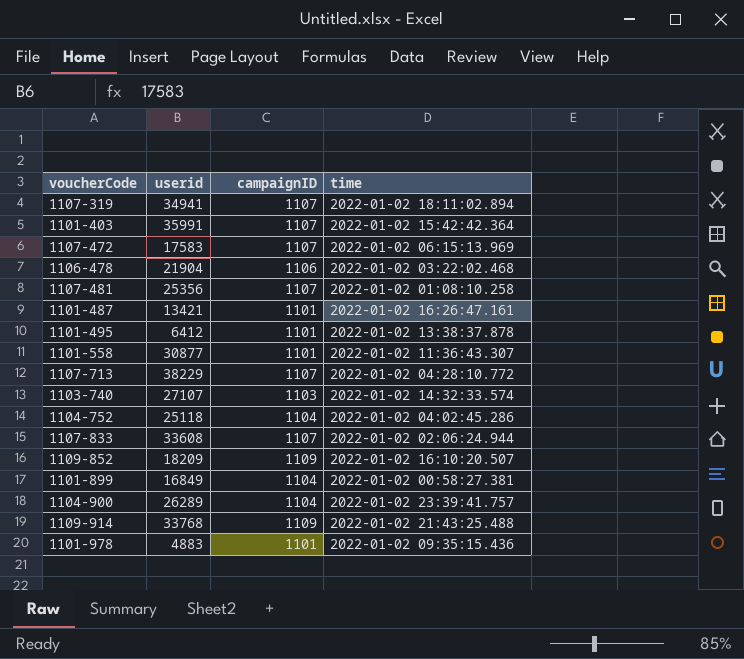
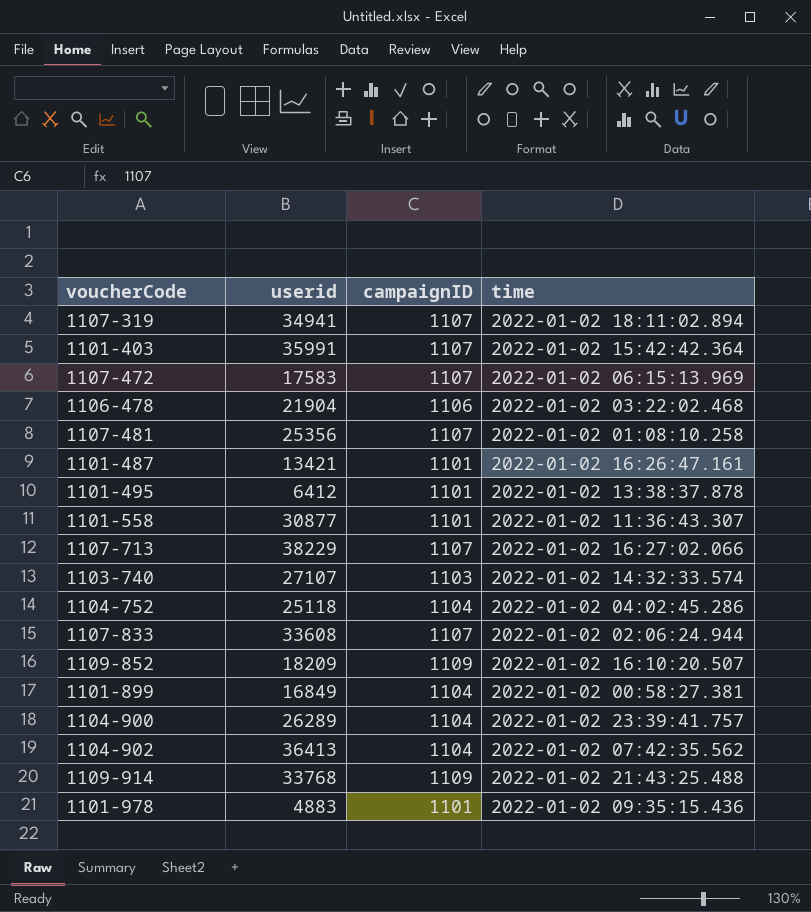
1107-713 | time: 2022-01-02 04:28:10.772 -> 2022-01-02 16:27:02.066
row 1104-902: none -> 36413 | 1104 | 2022-01-02 07:42:35.562

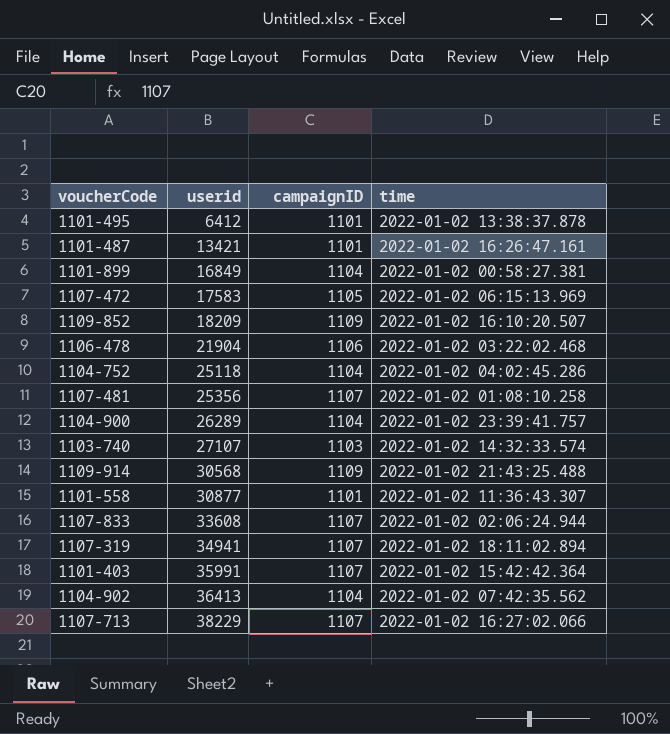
row order: none -> userid ascending
row 1101-978: 4883 | 1101 | 2022-01-02 09:35:15.436 -> none
1107-472 | campaignID: 1107 -> 1105
1109-914 | userid: 33768 -> 30568

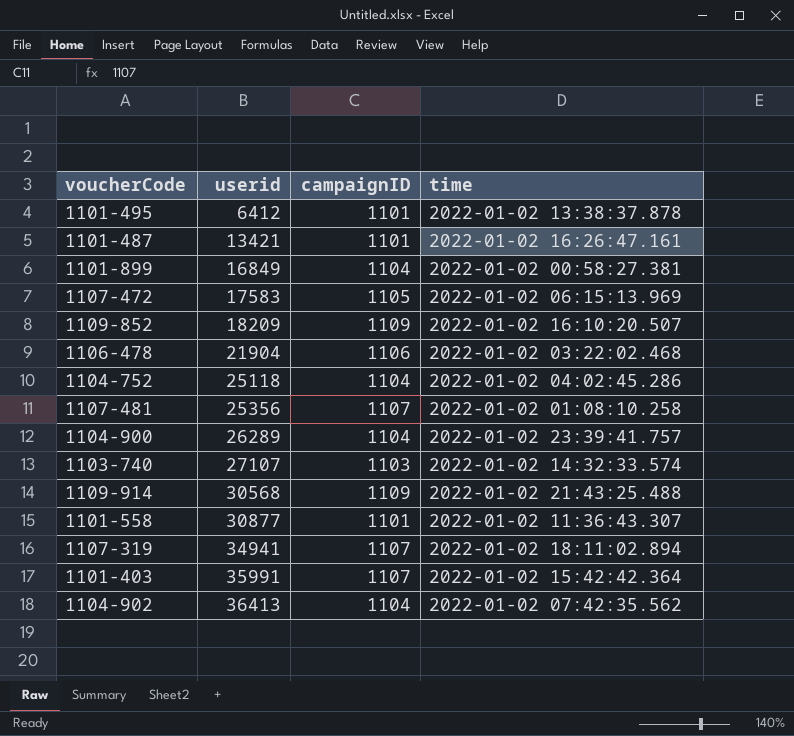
row 1107-833: 33608 | 1107 | 2022-01-02 02:06:24.944 -> none
row 1107-713: 38229 | 1107 | 2022-01-02 16:27:02.066 -> none

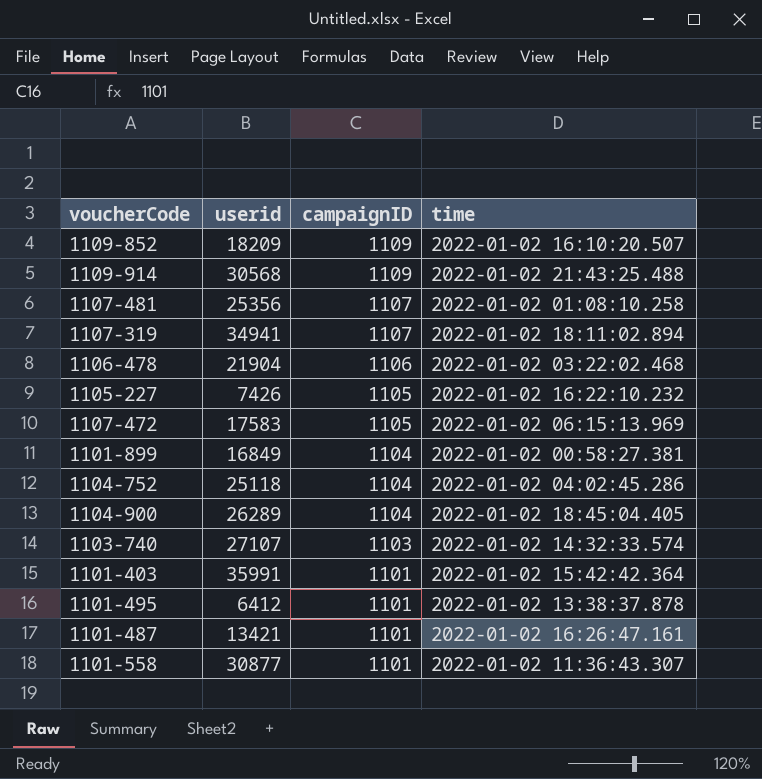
row order: userid ascending -> campaignID descending
row 1104-902: 36413 | 1104 | 2022-01-02 07:42:35.562 -> none
row 1105-227: none -> 7426 | 1105 | 2022-01-02 16:22:10.232
1104-900 | time: 2022-01-02 23:39:41.757 -> 2022-01-02 18:45:04.405
1101-403 | campaignID: 1107 -> 1101

